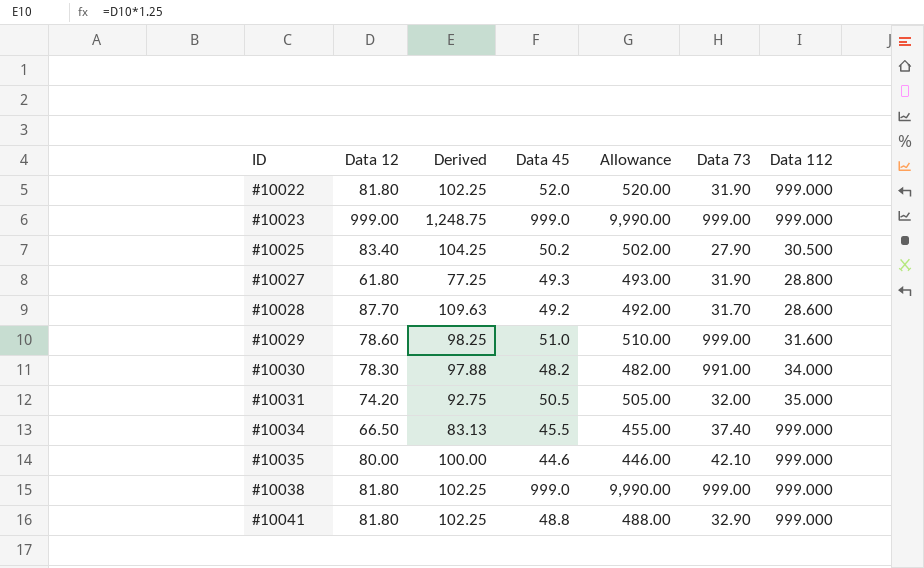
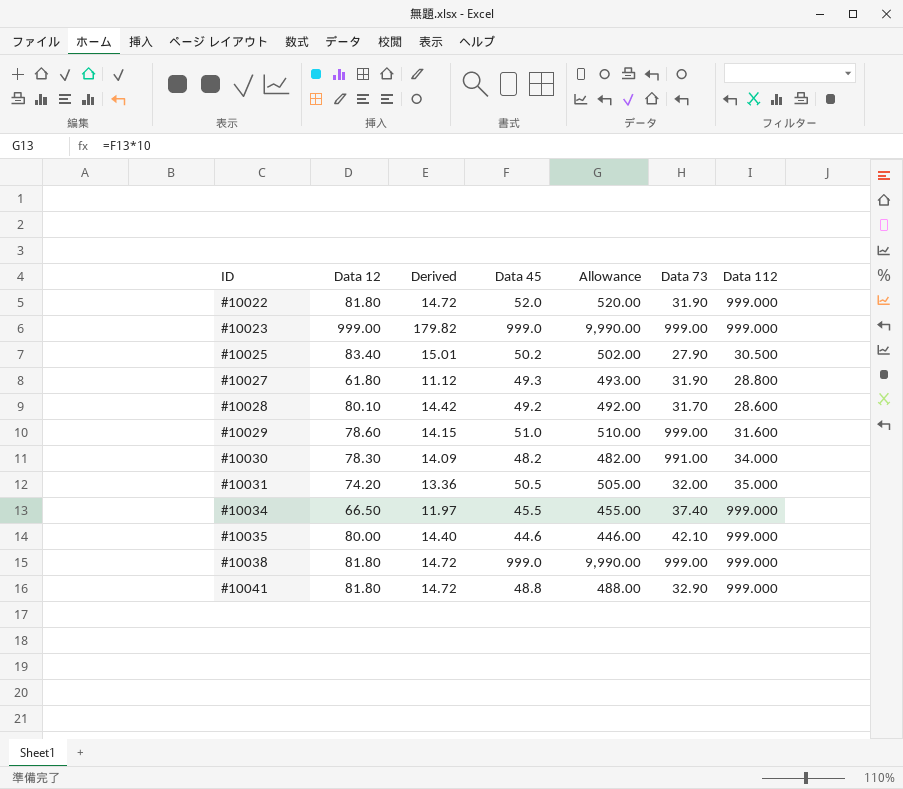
column Derived | formula: [Data 12] * 1.25 -> [Data 12] * 0.18
#10028 | Data 12: 87.70 -> 80.10

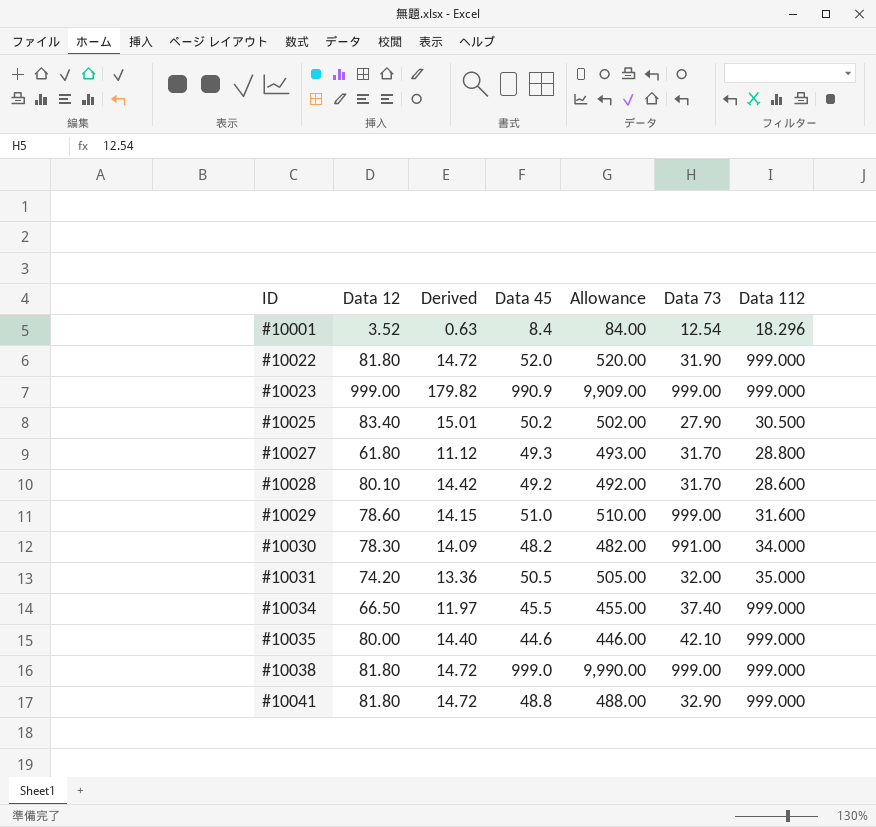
row #10001: none -> 3.52 | 0.63 | 8.4 | 84.00 | 12.54 | 18.296
#10023 | Data 45: 999.0 -> 990.9
#10023 | Allowance: 9,990.00 -> 9,909.00
#10027 | Data 73: 31.90 -> 31.70

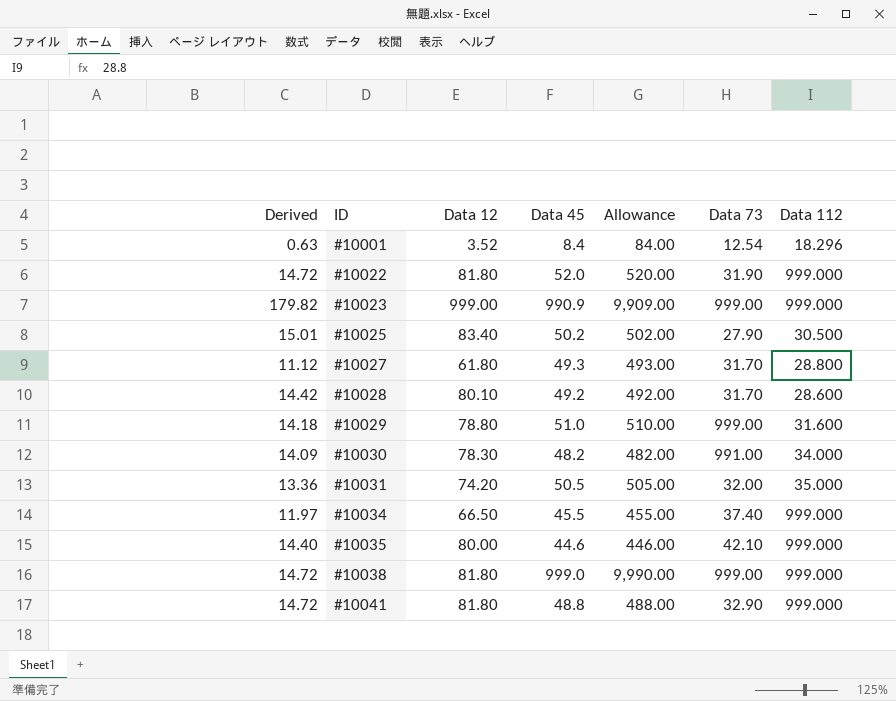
column Derived | position: 3 -> 1
#10029 | Derived: 14.15 -> 14.18
#10029 | Data 12: 78.60 -> 78.80

